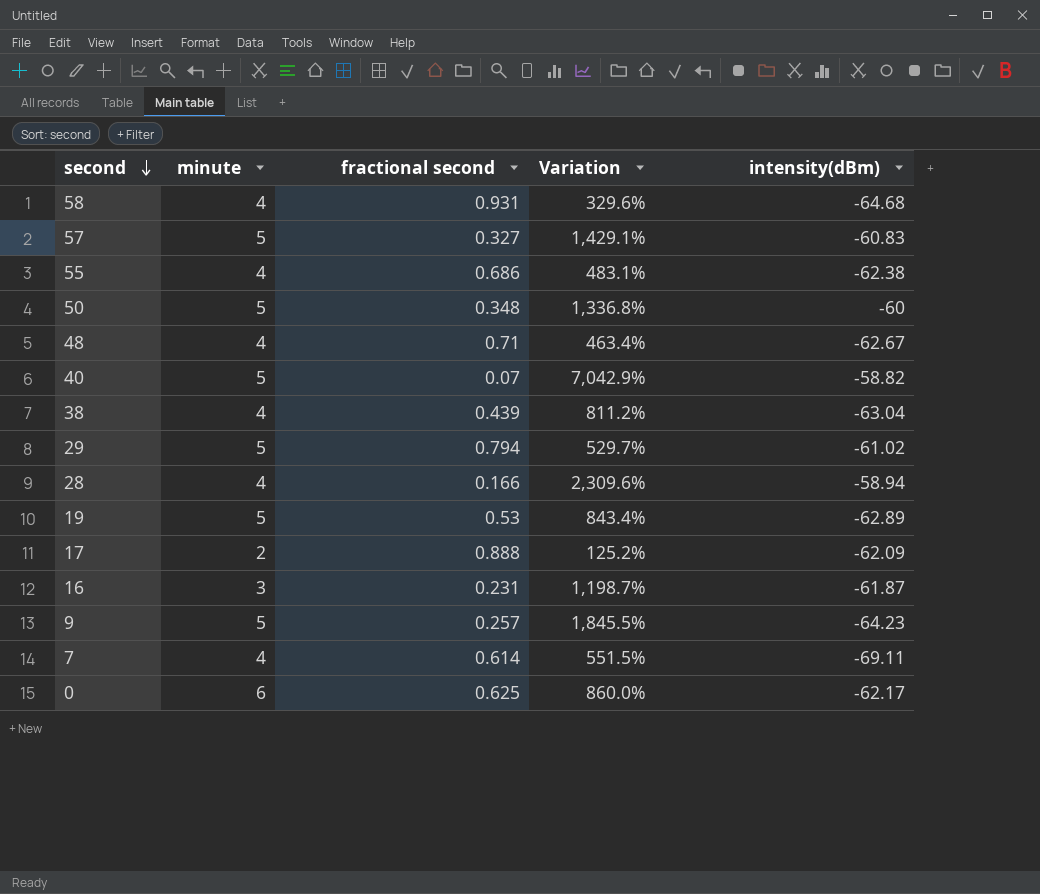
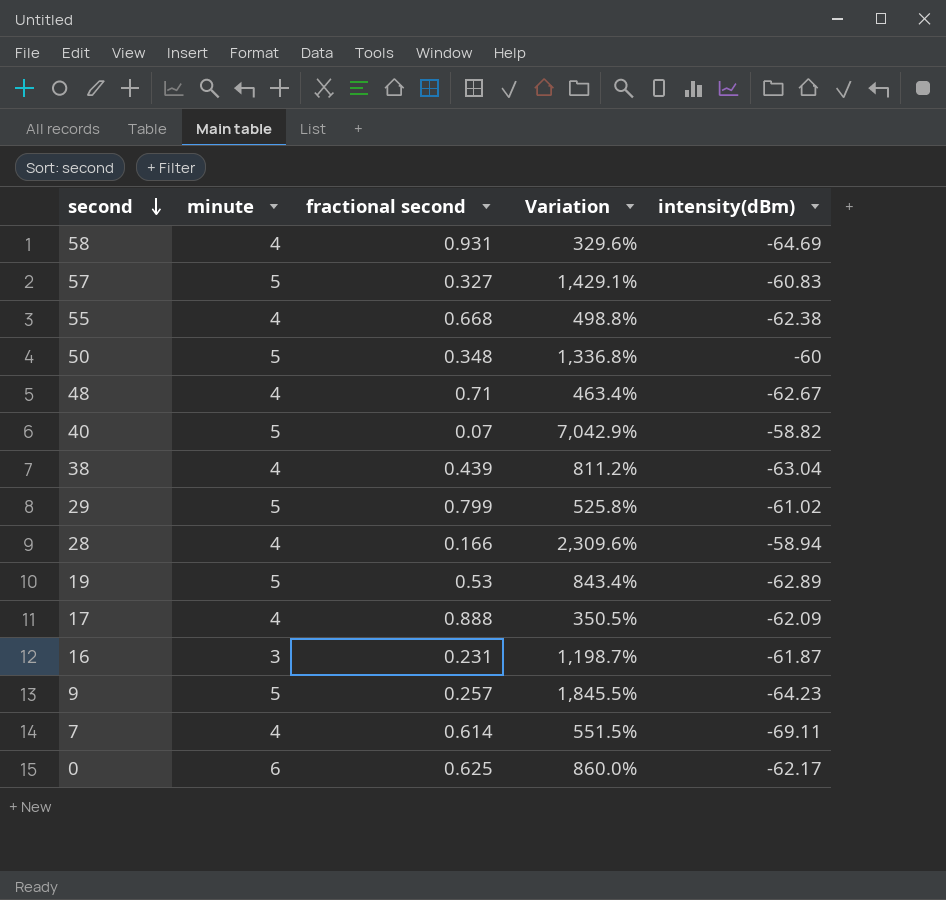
58 | intensity(dBm): -64.68 -> -64.69
55 | fractional second: 0.686 -> 0.668
55 | Variation: 483.1% -> 498.8%
29 | fractional second: 0.794 -> 0.799
29 | Variation: 529.7% -> 525.8%
17 | minute: 2 -> 4
17 | Variation: 125.2% -> 350.5%

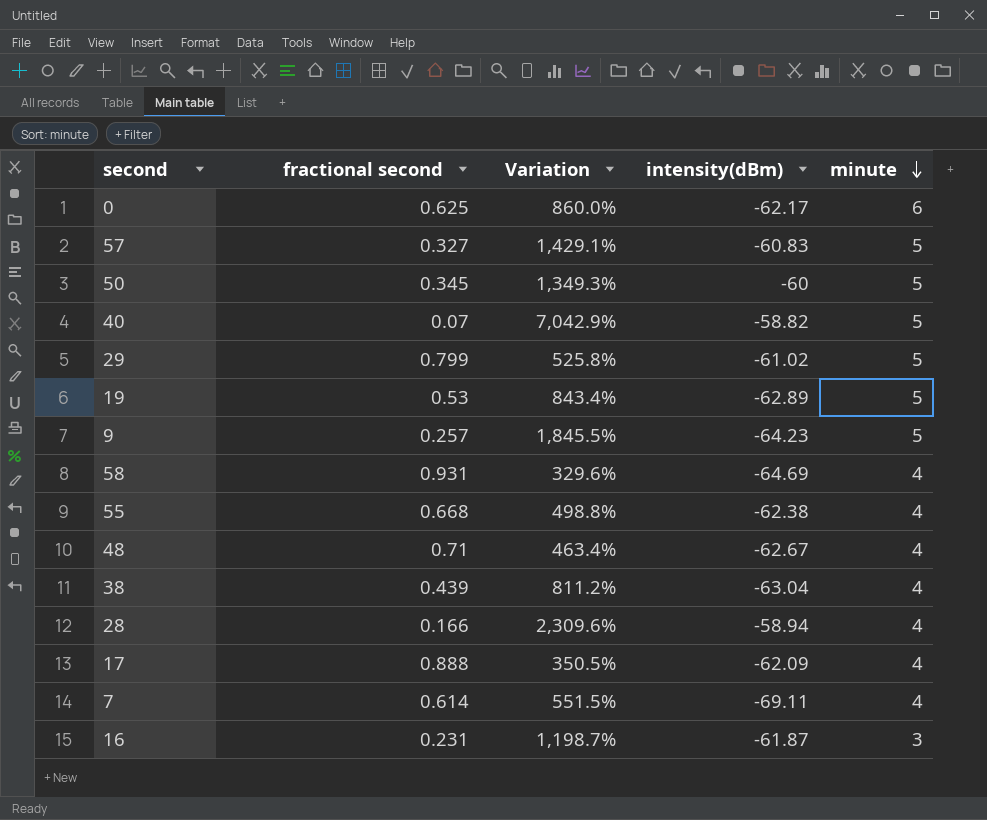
row order: second descending -> minute descending
column minute | position: 2 -> 5
50 | fractional second: 0.348 -> 0.345
50 | Variation: 1,336.8% -> 1,349.3%

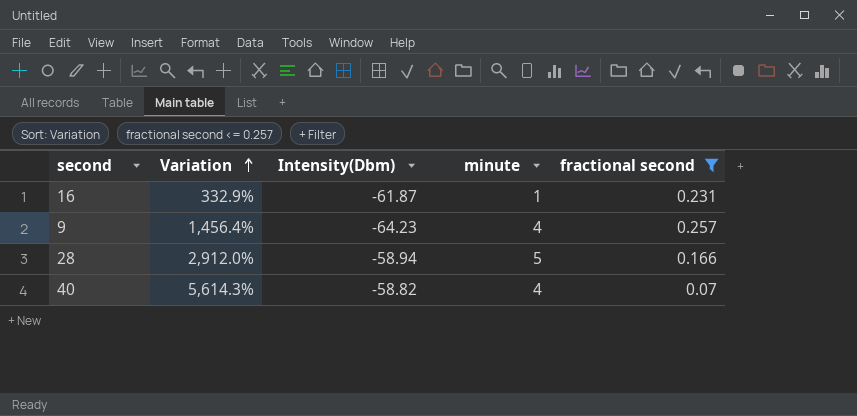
filter: none -> fractional second <= 0.257
row order: minute descending -> Variation ascending
column name: intensity(dBm) -> Intensity(Dbm)
column fractional second | position: 2 -> 5
16 | Variation: 1,198.7% -> 332.9%
16 | minute: 3 -> 1
9 | Variation: 1,845.5% -> 1,456.4%
9 | minute: 5 -> 4
28 | Variation: 2,309.6% -> 2,912.0%
28 | minute: 4 -> 5
40 | Variation: 7,042.9% -> 5,614.3%
40 | minute: 5 -> 4

